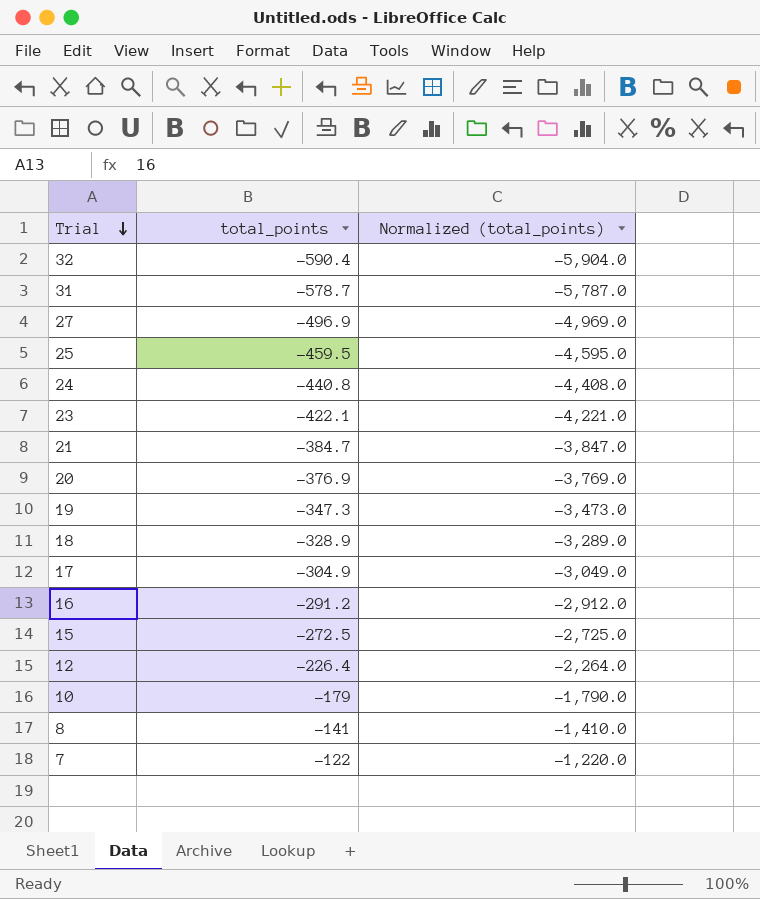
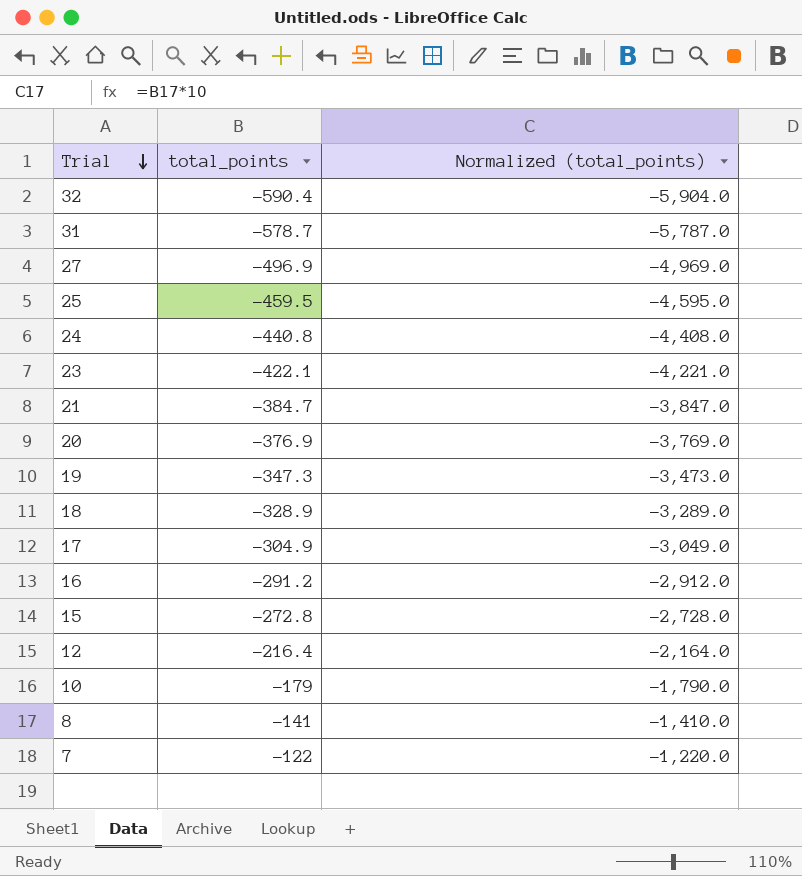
15 | total_points: -272.5 -> -272.8
15 | Normalized (total_points): -2,725.0 -> -2,728.0
12 | total_points: -226.4 -> -216.4
12 | Normalized (total_points): -2,264.0 -> -2,164.0

